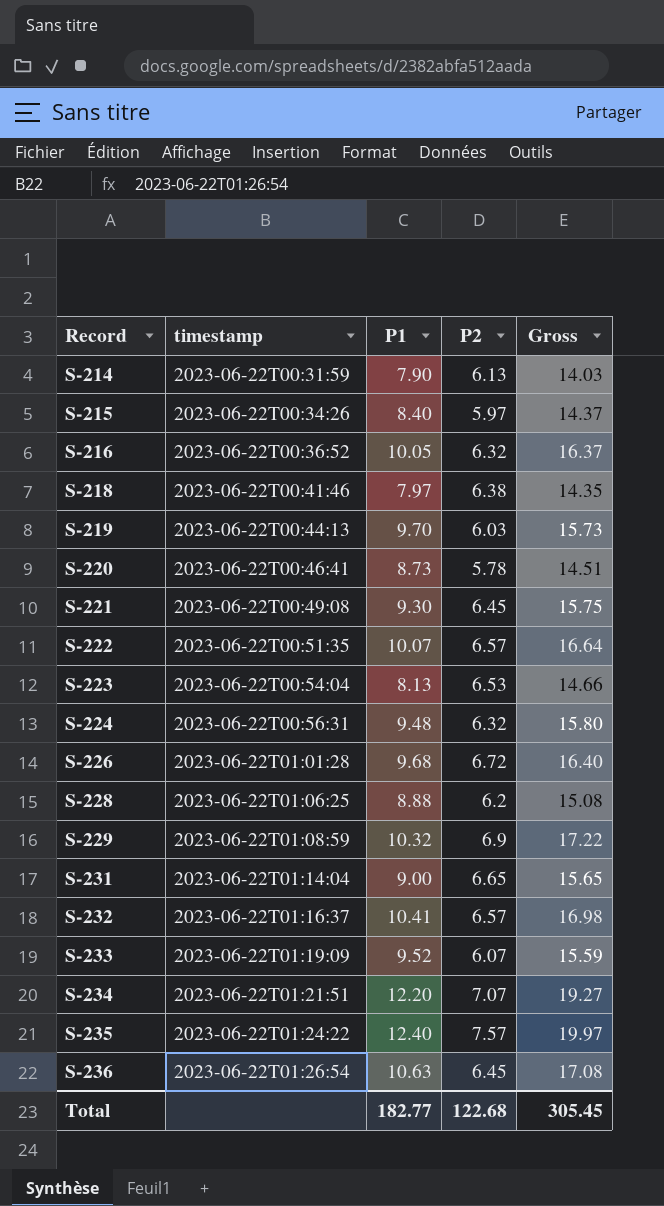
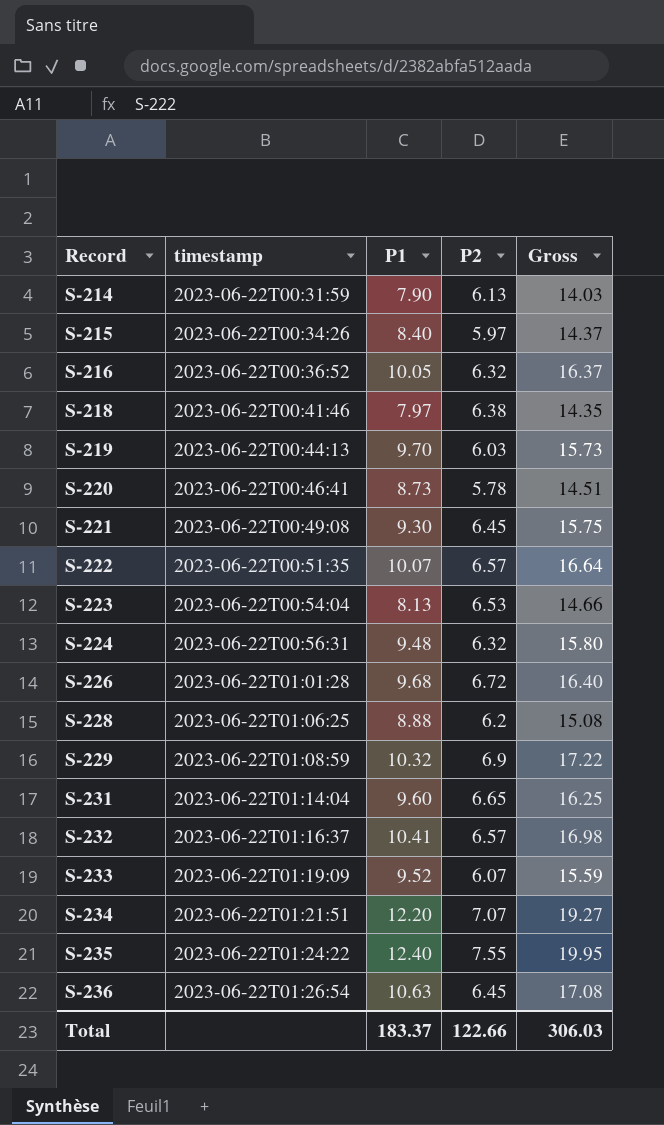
S-231 | P1: 9.00 -> 9.60
S-231 | Gross: 15.65 -> 16.25
S-235 | P2: 7.57 -> 7.55
S-235 | Gross: 19.97 -> 19.95
Total | P1: 182.77 -> 183.37
Total | P2: 122.68 -> 122.66
Total | Gross: 305.45 -> 306.03

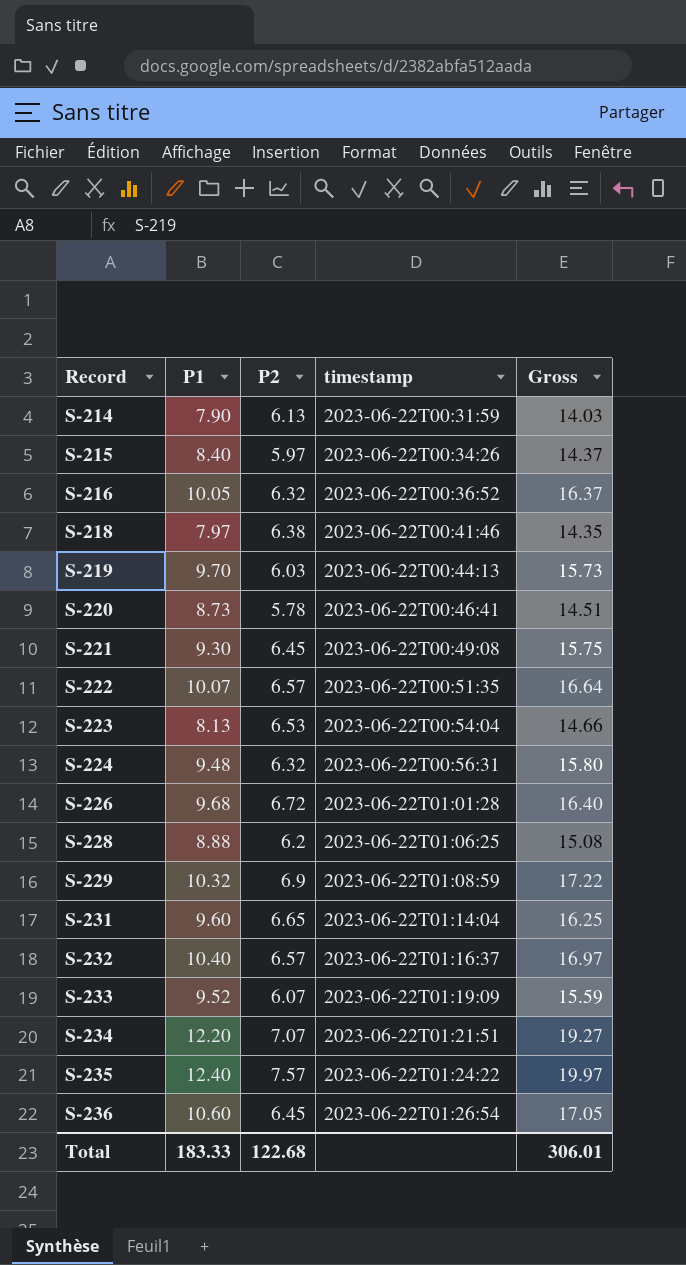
column timestamp | position: 2 -> 4
S-232 | P1: 10.41 -> 10.40
S-232 | Gross: 16.98 -> 16.97
S-235 | P2: 7.55 -> 7.57
S-235 | Gross: 19.95 -> 19.97
S-236 | P1: 10.63 -> 10.60
S-236 | Gross: 17.08 -> 17.05
Total | P1: 183.37 -> 183.33
Total | P2: 122.66 -> 122.68
Total | Gross: 306.03 -> 306.01

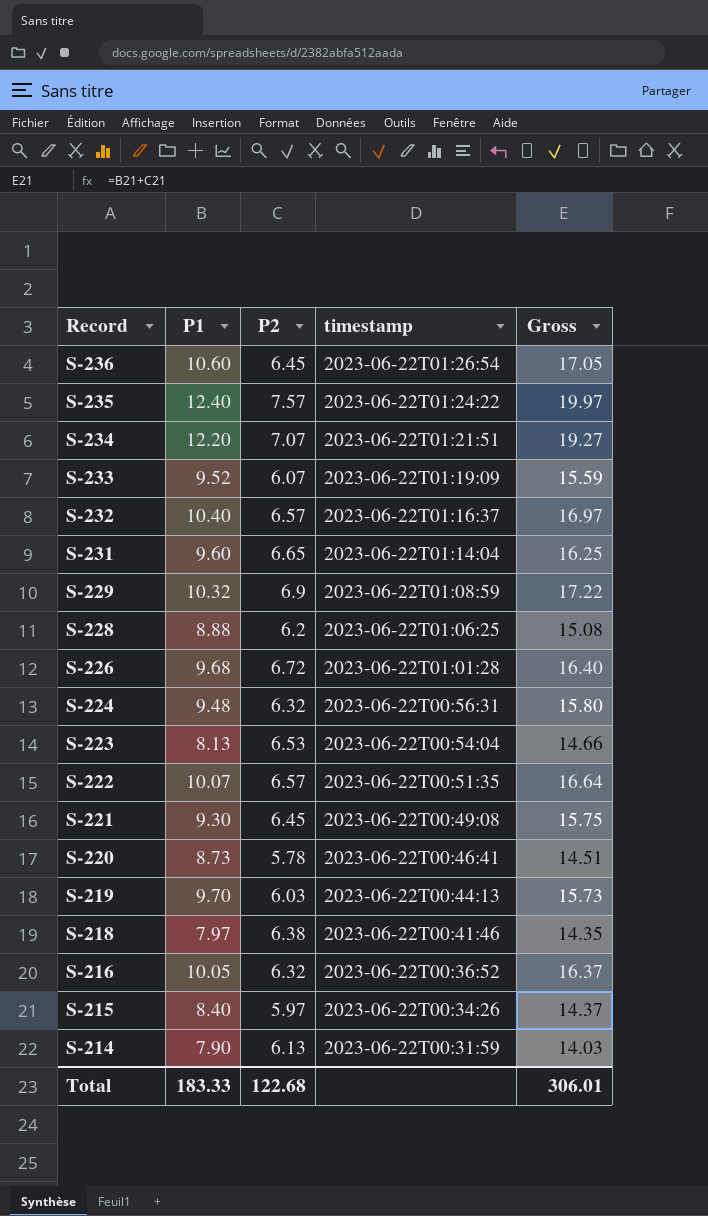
row order: Record ascending -> Record descending

